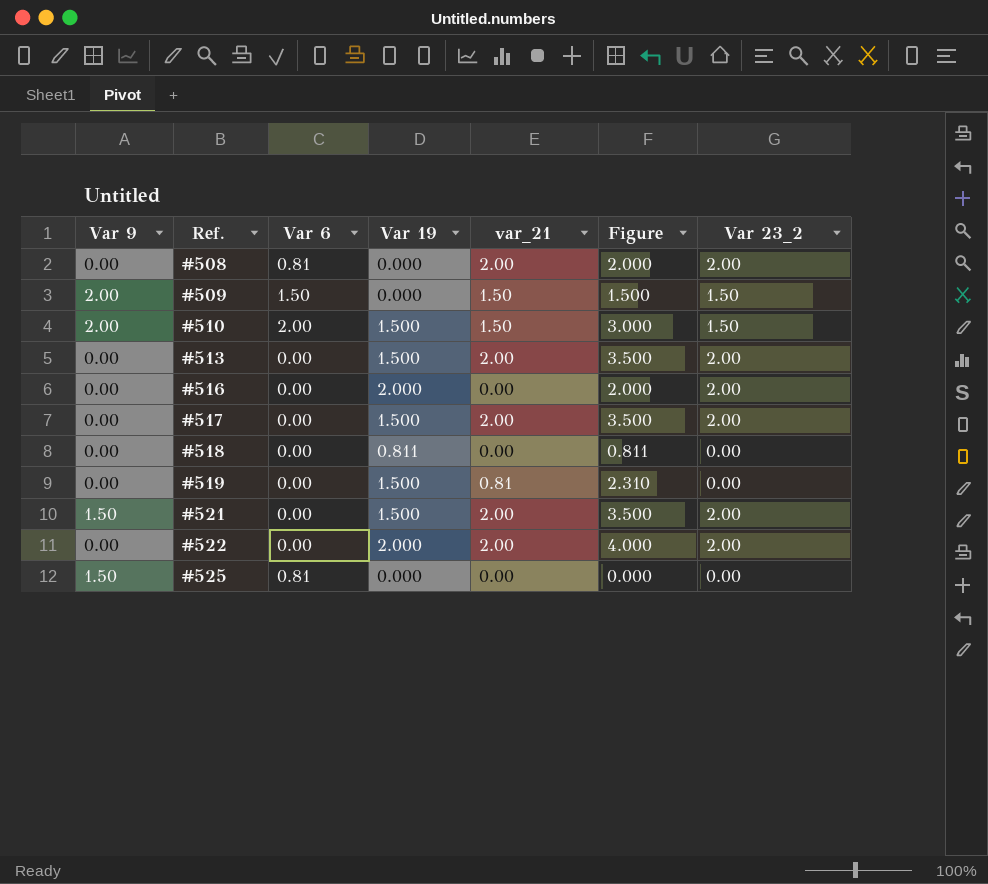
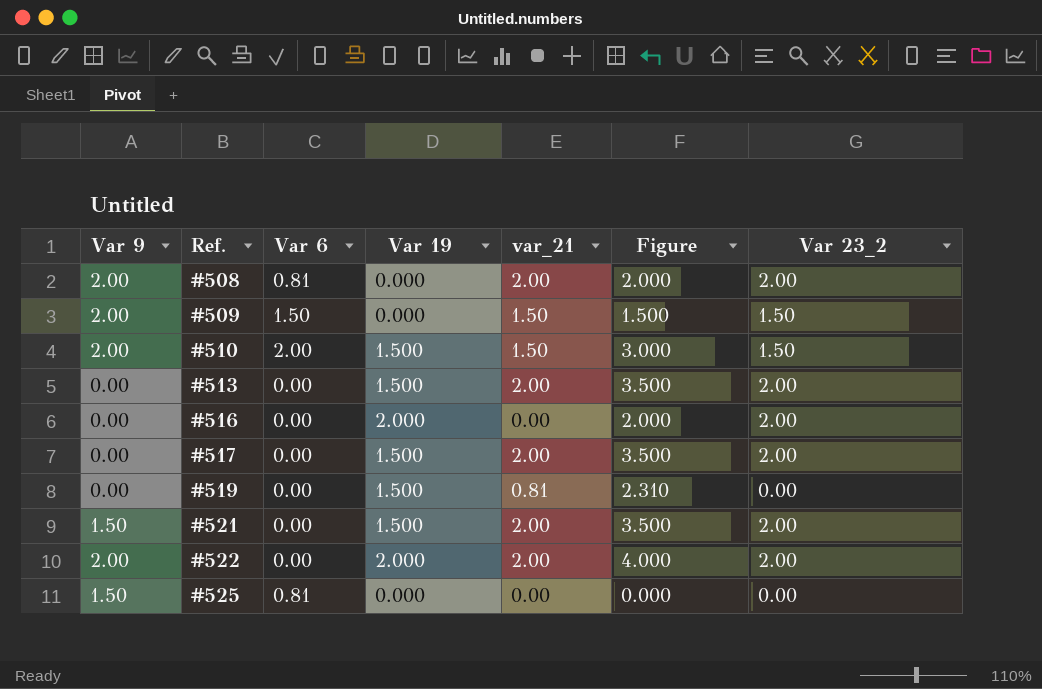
row #518: 0.00 | 0.00 | 0.811 | 0.00 | 0.811 | 0.00 -> none
#508 | Var 9: 0.00 -> 2.00
#522 | Var 9: 0.00 -> 2.00

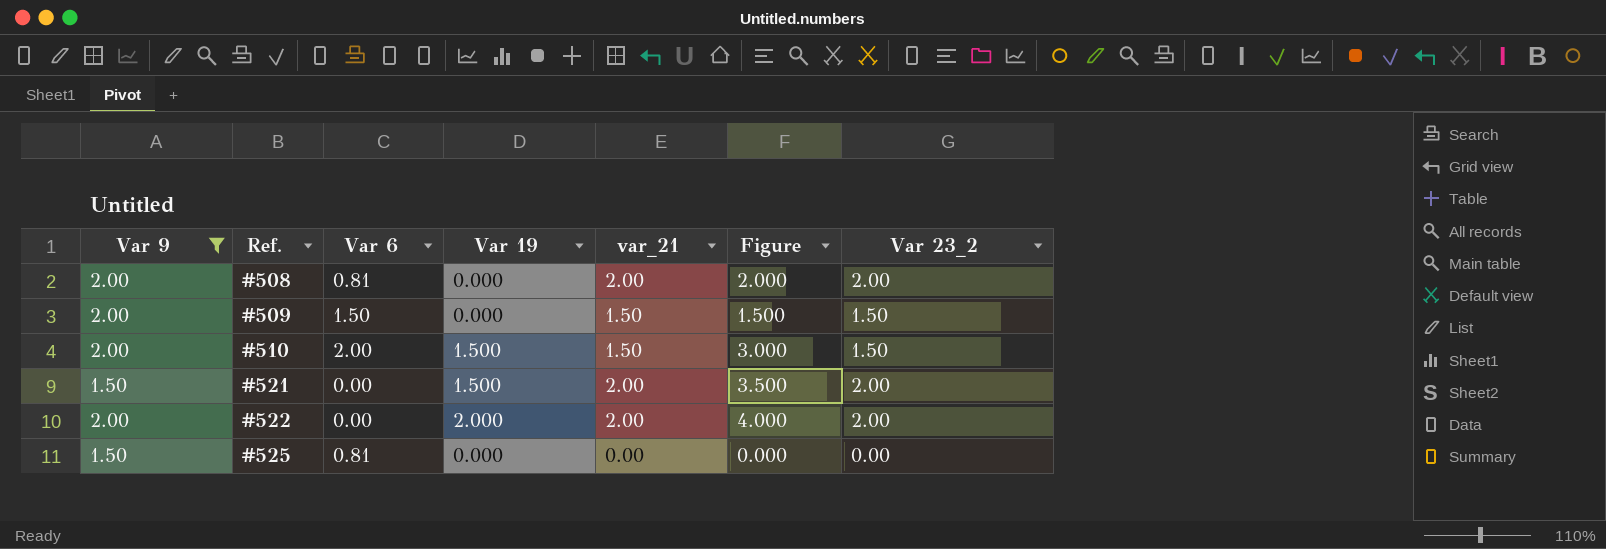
filter: none -> Var 9 != 0.00

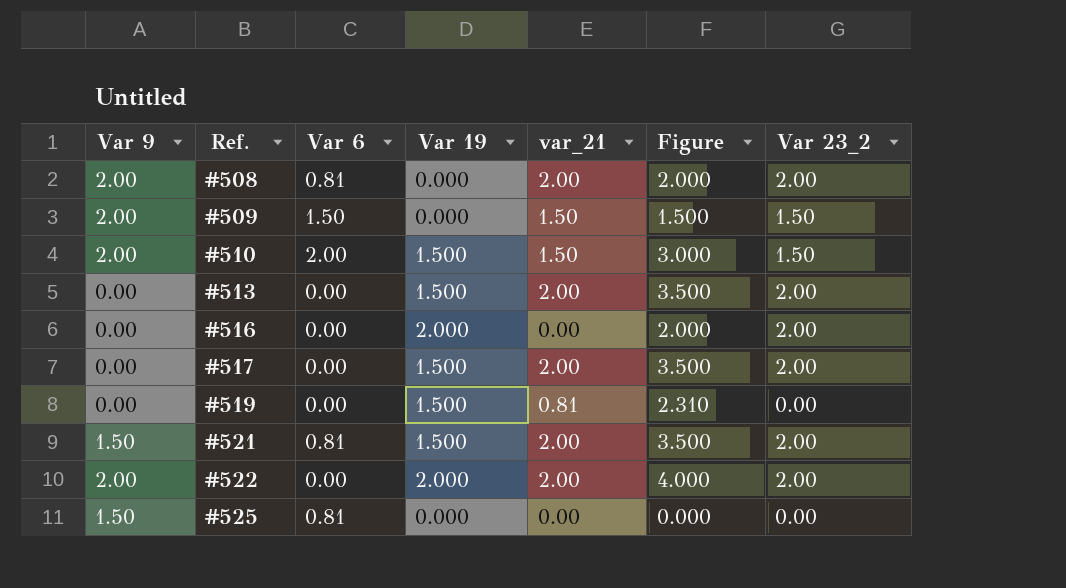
filter: Var 9 != 0.00 -> none
#521 | Var 6: 0.00 -> 0.81

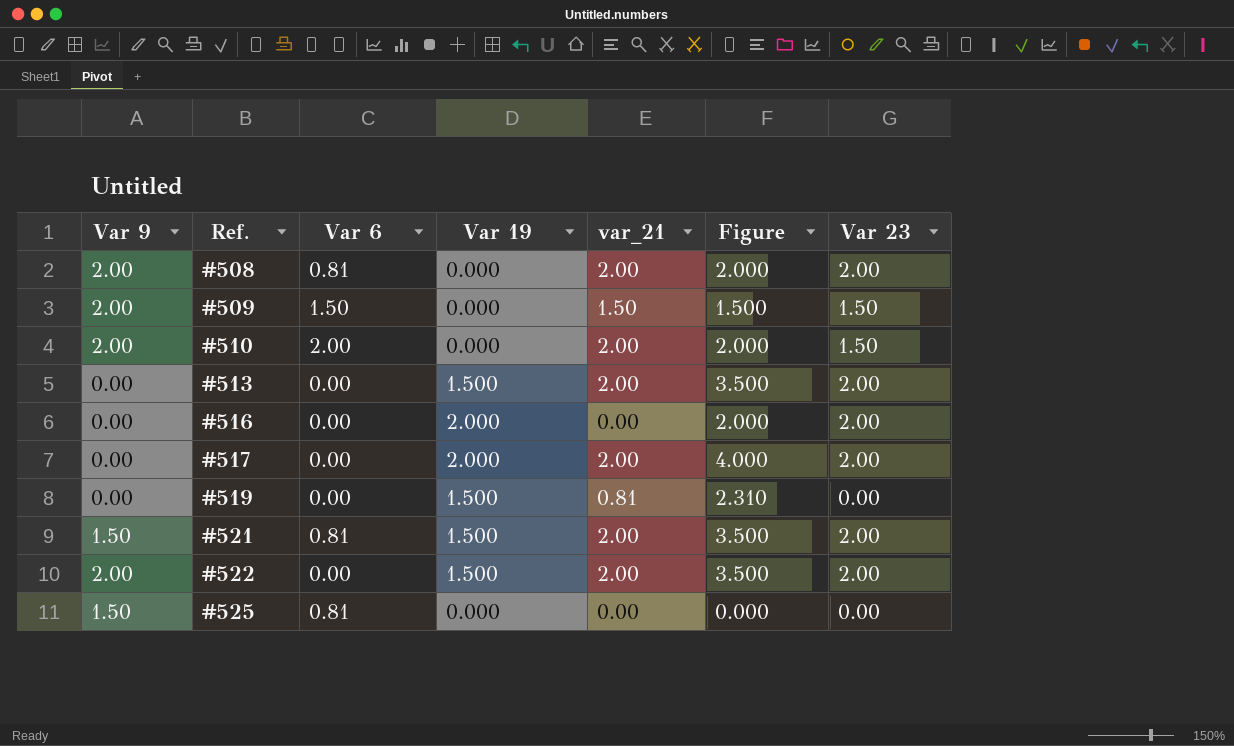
column name: Var 23_2 -> Var 23
#510 | Var 19: 1.500 -> 0.000
#510 | var_21: 1.50 -> 2.00
#510 | Figure: 3.000 -> 2.000
#517 | Var 19: 1.500 -> 2.000
#517 | Figure: 3.500 -> 4.000
#522 | Var 19: 2.000 -> 1.500
#522 | Figure: 4.000 -> 3.500

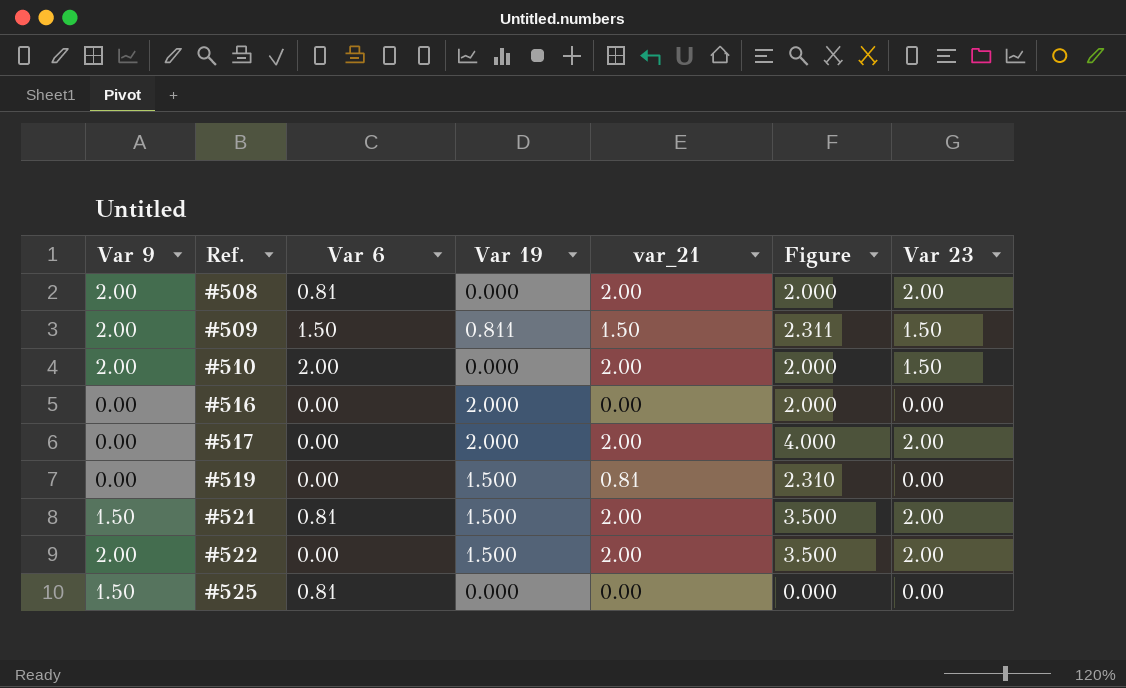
row #513: 0.00 | 0.00 | 1.500 | 2.00 | 3.500 | 2.00 -> none
#509 | Var 19: 0.000 -> 0.811
#509 | Figure: 1.500 -> 2.311
#516 | Var 23: 2.00 -> 0.00

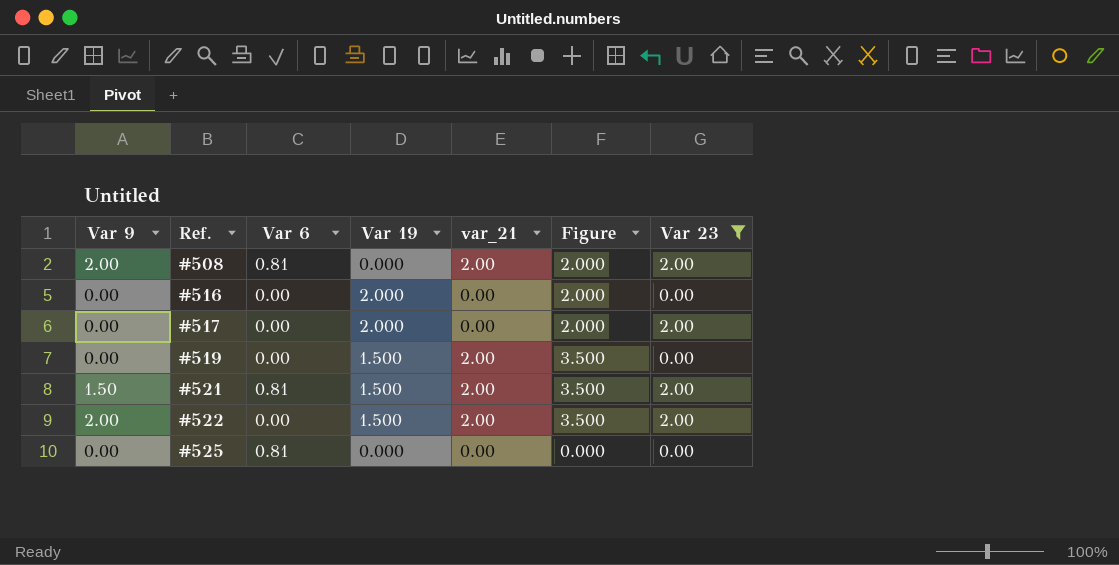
filter: none -> Var 23 != 1.50
#517 | var_21: 2.00 -> 0.00
#517 | Figure: 4.000 -> 2.000
#519 | var_21: 0.81 -> 2.00
#519 | Figure: 2.310 -> 3.500
#525 | Var 9: 1.50 -> 0.00

